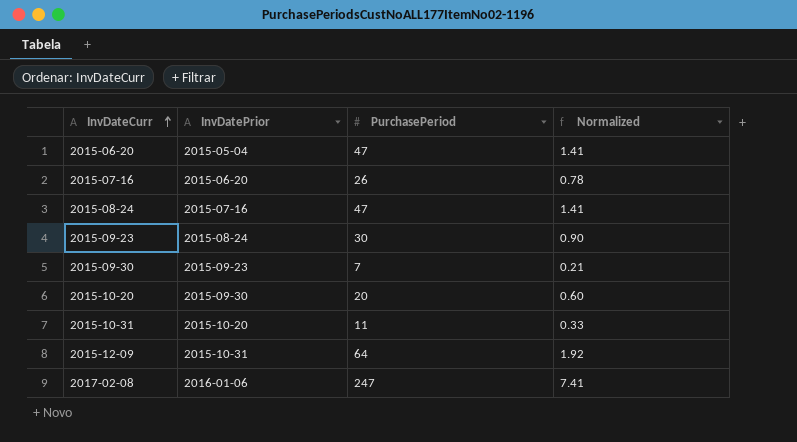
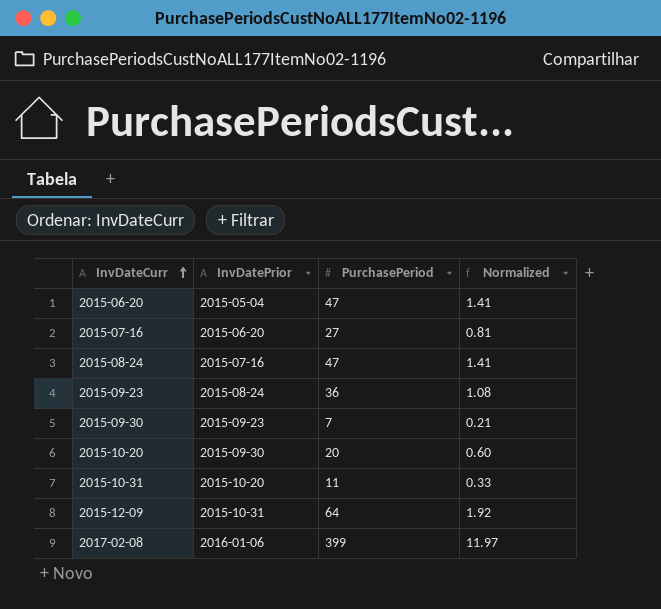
2015-07-16 | PurchasePeriod: 26 -> 27
2015-07-16 | Normalized: 0.78 -> 0.81
2015-09-23 | PurchasePeriod: 30 -> 36
2015-09-23 | Normalized: 0.90 -> 1.08
2017-02-08 | PurchasePeriod: 247 -> 399
2017-02-08 | Normalized: 7.41 -> 11.97

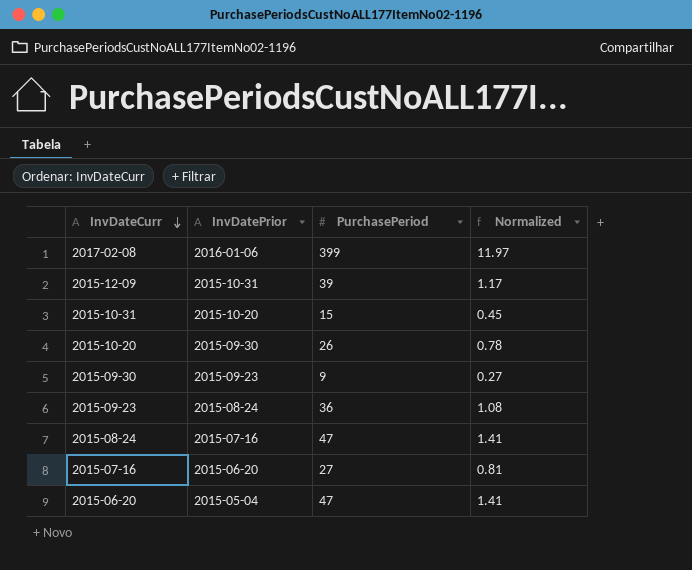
row order: InvDateCurr ascending -> InvDateCurr descending
2015-12-09 | PurchasePeriod: 64 -> 39
2015-12-09 | Normalized: 1.92 -> 1.17
2015-10-31 | PurchasePeriod: 11 -> 15
2015-10-31 | Normalized: 0.33 -> 0.45
2015-10-20 | PurchasePeriod: 20 -> 26
2015-10-20 | Normalized: 0.60 -> 0.78
2015-09-30 | PurchasePeriod: 7 -> 9
2015-09-30 | Normalized: 0.21 -> 0.27

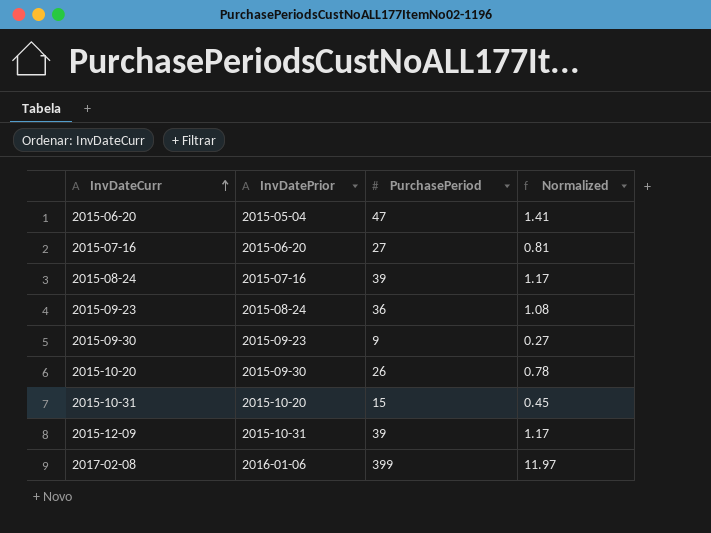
row order: InvDateCurr descending -> InvDateCurr ascending
2015-08-24 | PurchasePeriod: 47 -> 39
2015-08-24 | Normalized: 1.41 -> 1.17

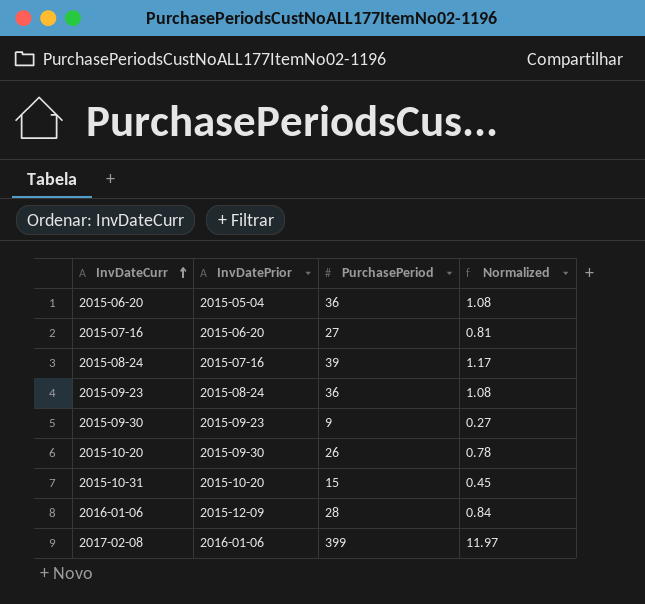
row 2015-12-09: 2015-10-31 | 39 | 1.17 -> none
2015-06-20 | PurchasePeriod: 47 -> 36
2015-06-20 | Normalized: 1.41 -> 1.08
row 2016-01-06: none -> 2015-12-09 | 28 | 0.84

